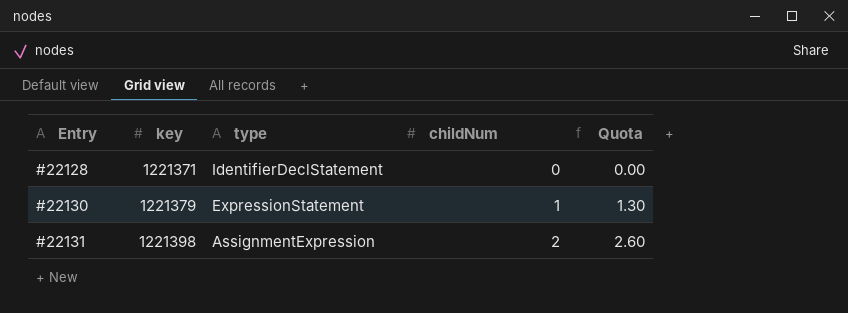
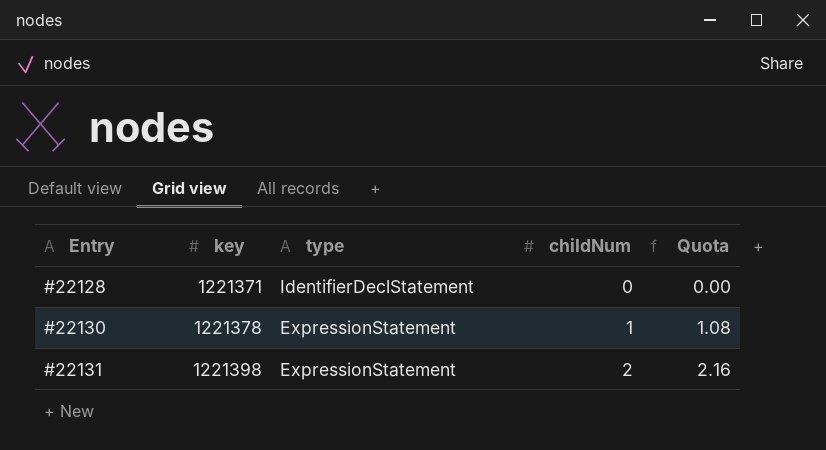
column Quota | formula: [childNum] * 1.3 -> [childNum] * 1.08
#22130 | key: 1221379 -> 1221378
#22131 | type: AssignmentExpression -> ExpressionStatement

